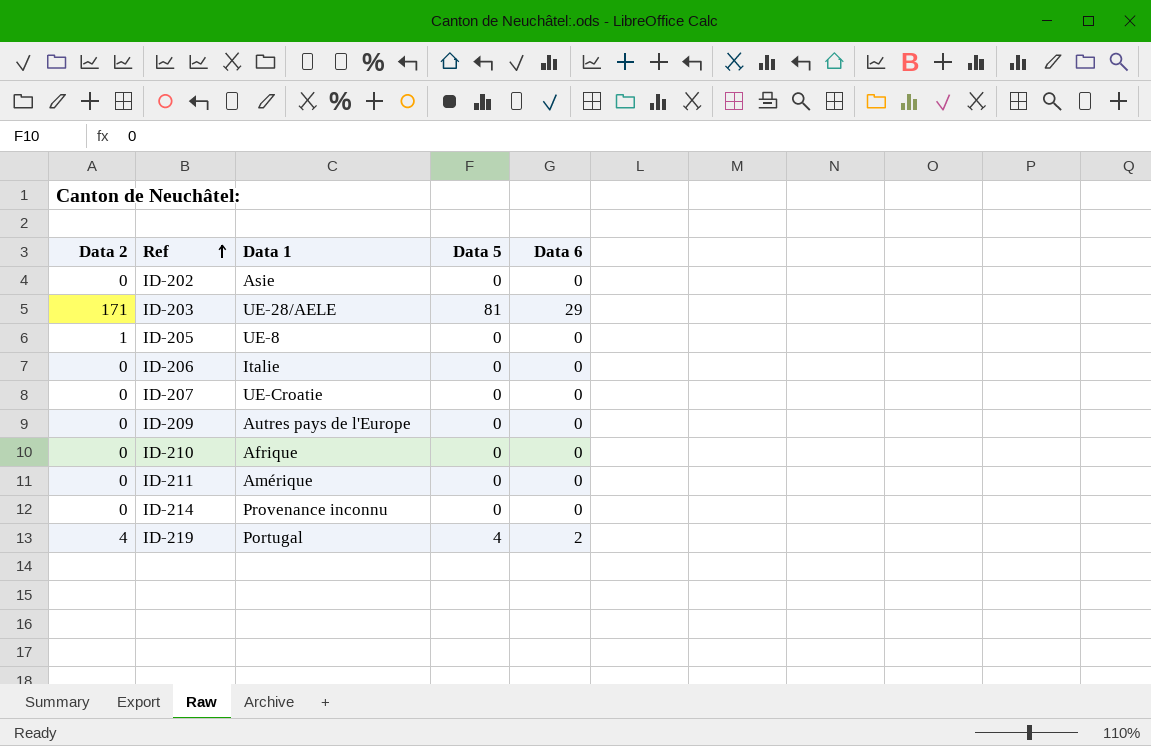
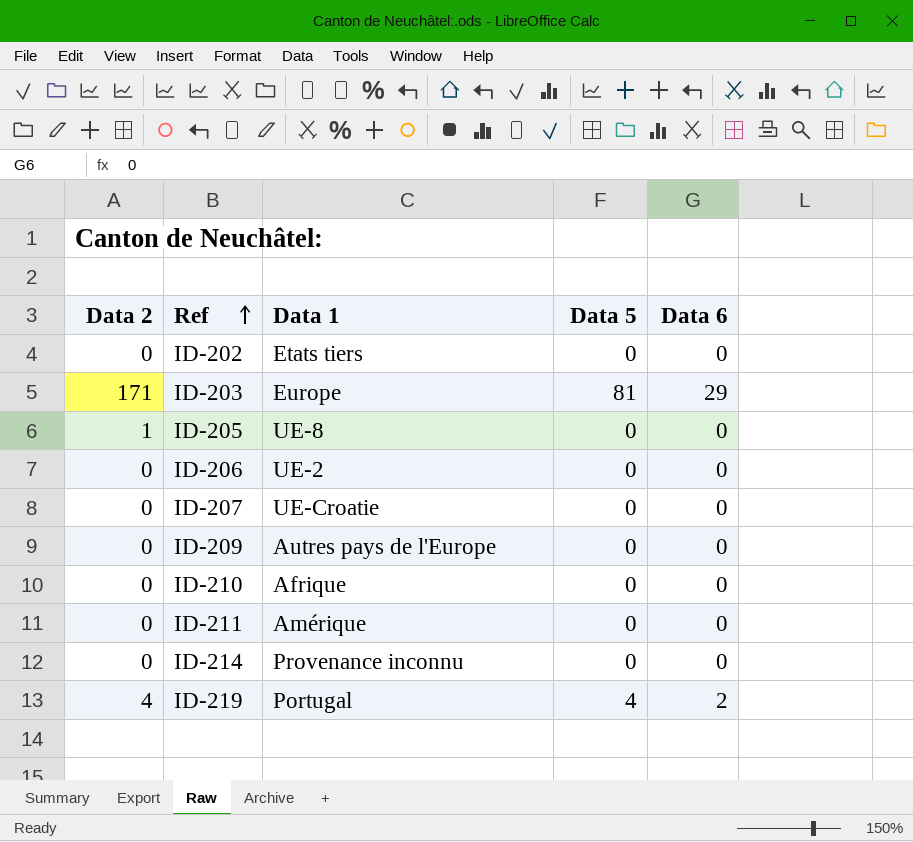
ID-202 | Data 1: Asie -> Etats tiers
ID-203 | Data 1: UE-28/AELE -> Europe
ID-206 | Data 1: Italie -> UE-2

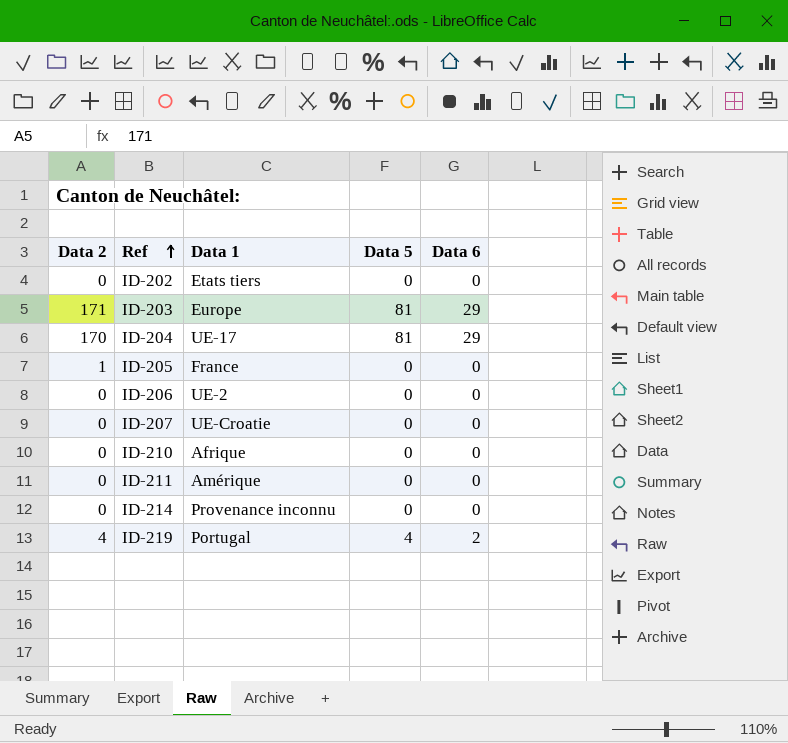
row ID-209: 0 | Autres pays de l'Europe | 0 | 0 -> none
row ID-204: none -> 170 | UE-17 | 81 | 29
ID-205 | Data 1: UE-8 -> France

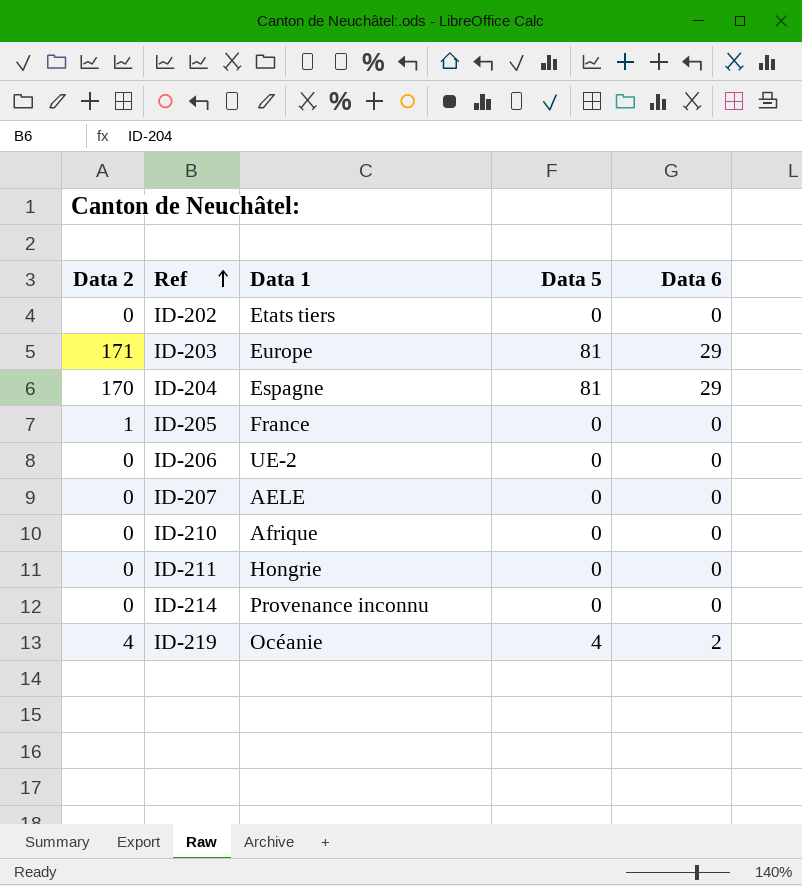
ID-204 | Data 1: UE-17 -> Espagne
ID-207 | Data 1: UE-Croatie -> AELE
ID-211 | Data 1: Amérique -> Hongrie
ID-219 | Data 1: Portugal -> Océanie

